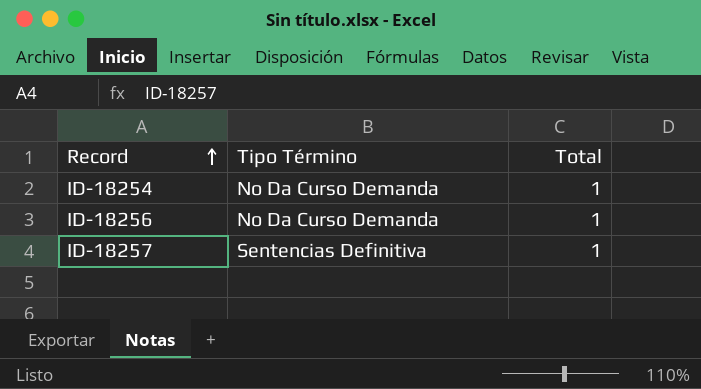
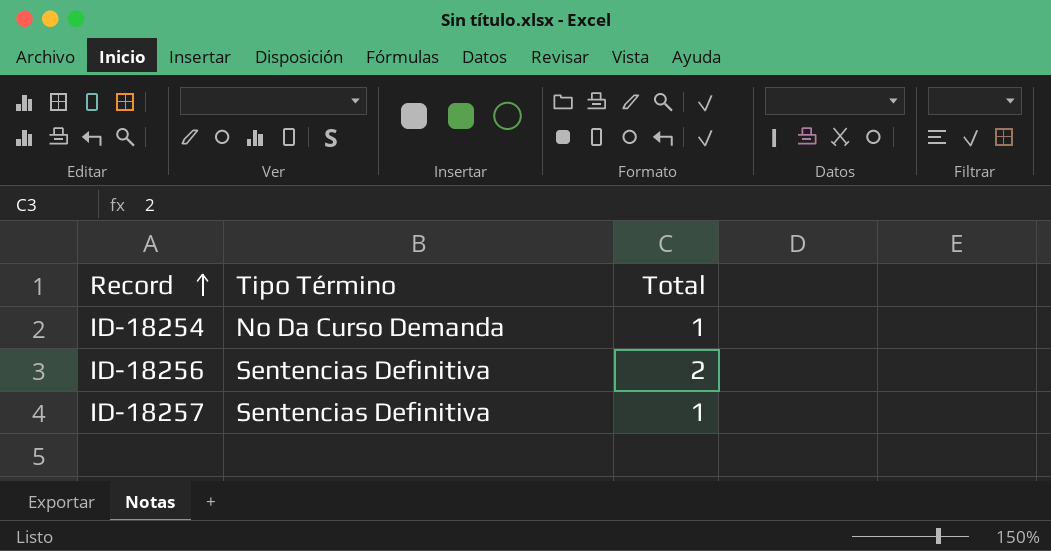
ID-18256 | Tipo Término: No Da Curso Demanda -> Sentencias Definitiva
ID-18256 | Total: 1 -> 2

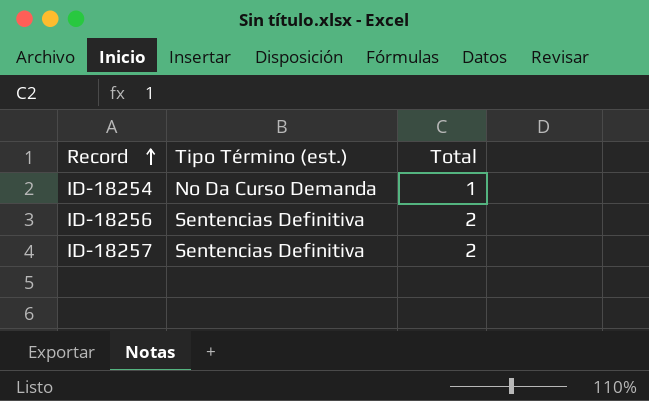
column name: Tipo Término -> Tipo Término (est.)
ID-18257 | Total: 1 -> 2

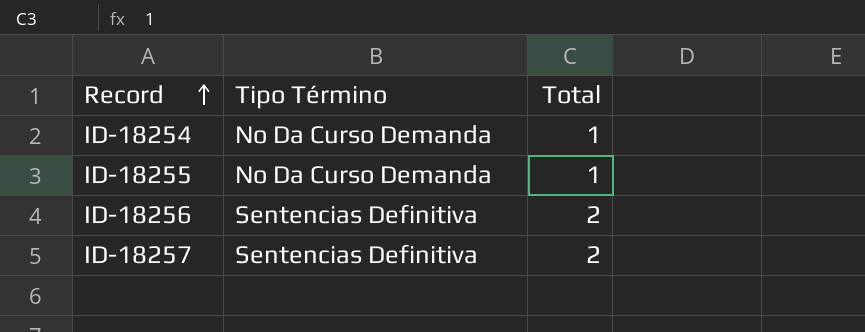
column name: Tipo Término (est.) -> Tipo Término
row ID-18255: none -> No Da Curso Demanda | 1

